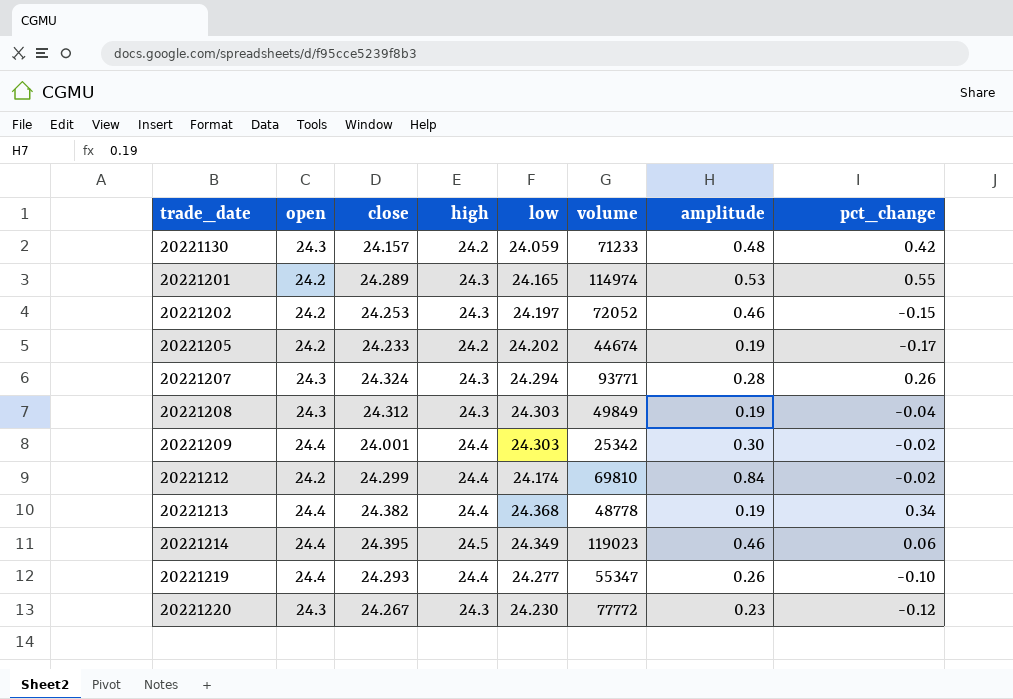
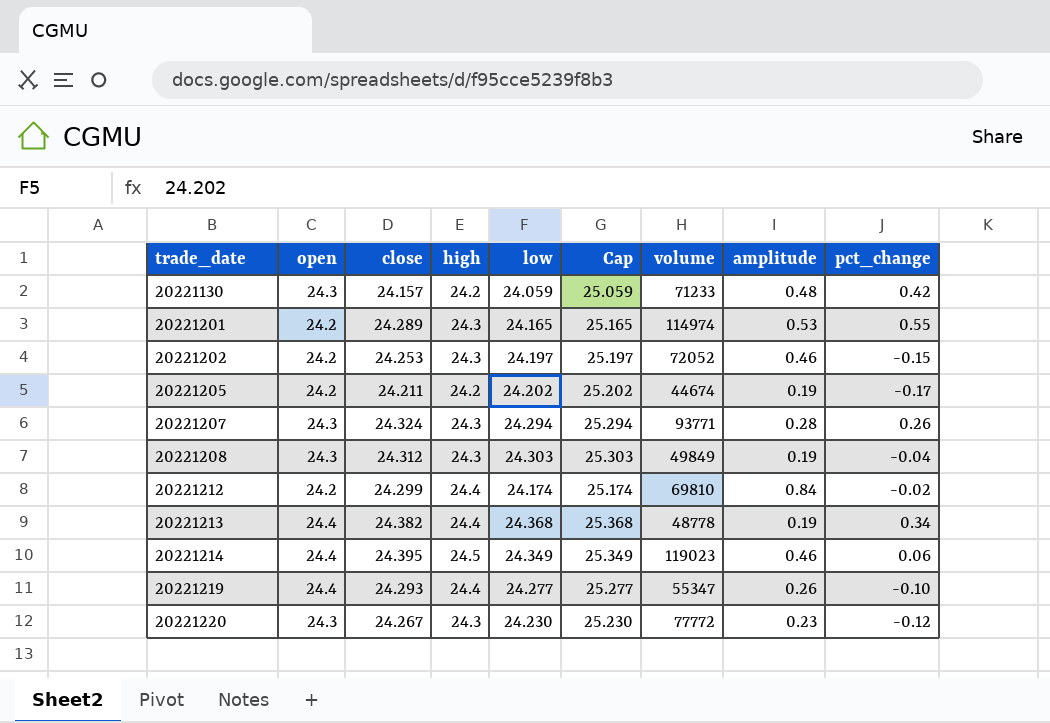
column Cap | formula: none -> [low] + 1
row 20221209: 24.4 | 24.001 | 24.4 | 24.303 | 25342 | 0.30 | -0.02 -> none
20221205 | close: 24.233 -> 24.211

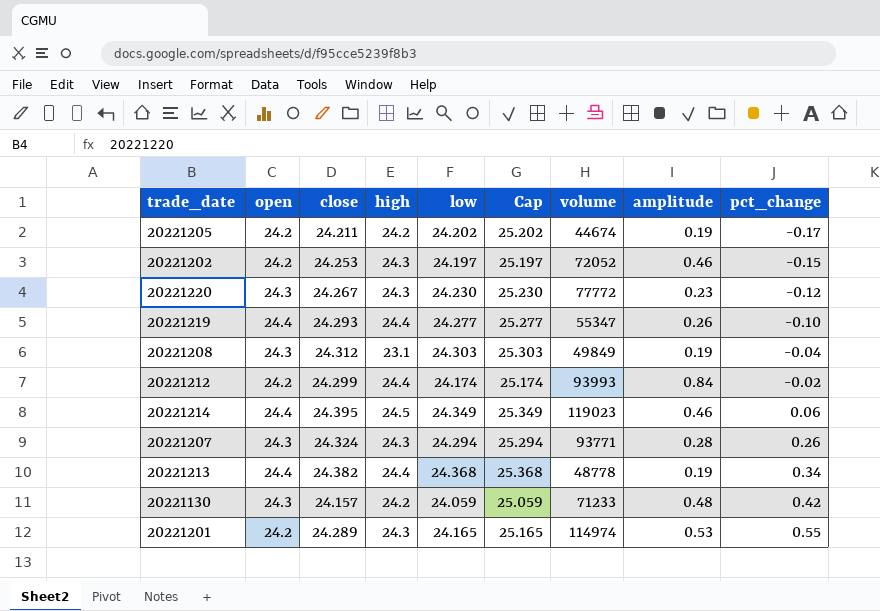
row order: trade_date ascending -> pct_change ascending
20221208 | high: 24.3 -> 23.1
20221212 | volume: 69810 -> 93993

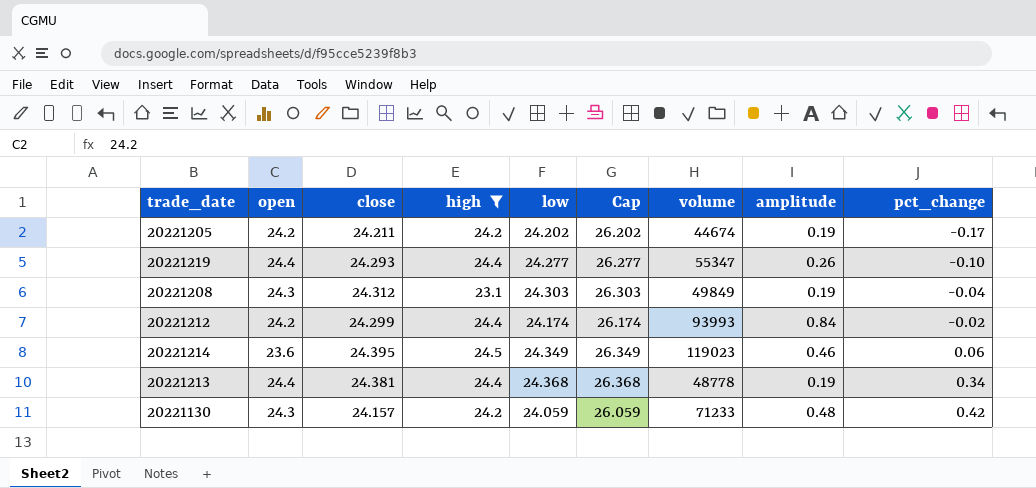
filter: none -> high != 24.3
column Cap | formula: [low] + 1 -> [low] + 2
20221214 | open: 24.4 -> 23.6
20221213 | close: 24.382 -> 24.381

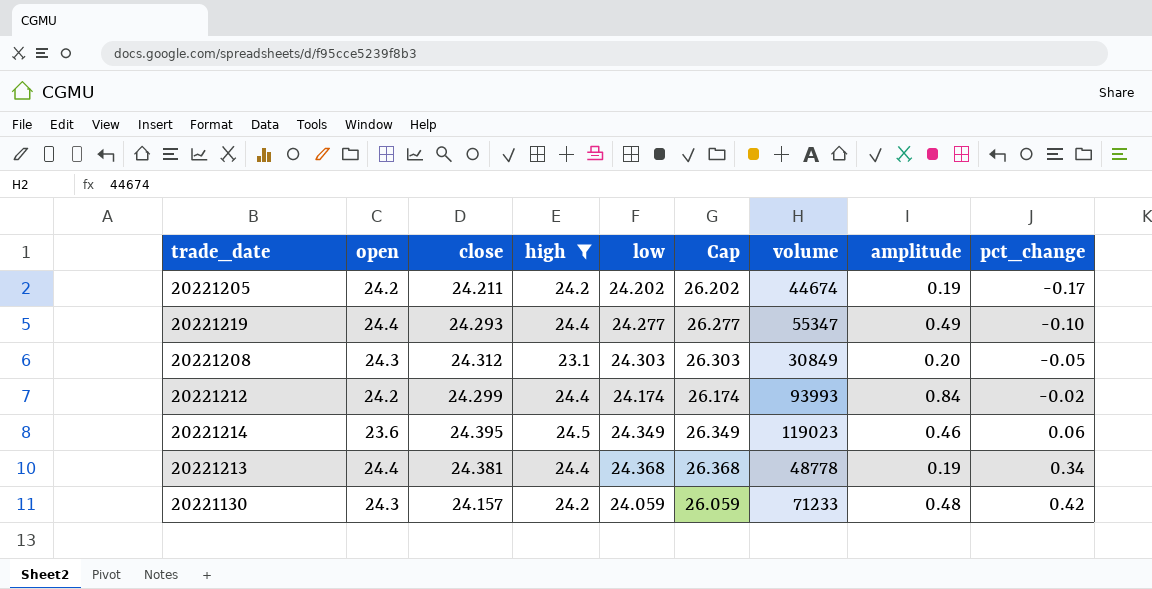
20221219 | amplitude: 0.26 -> 0.49
20221208 | volume: 49849 -> 30849
20221208 | amplitude: 0.19 -> 0.20
20221208 | pct_change: -0.04 -> -0.05

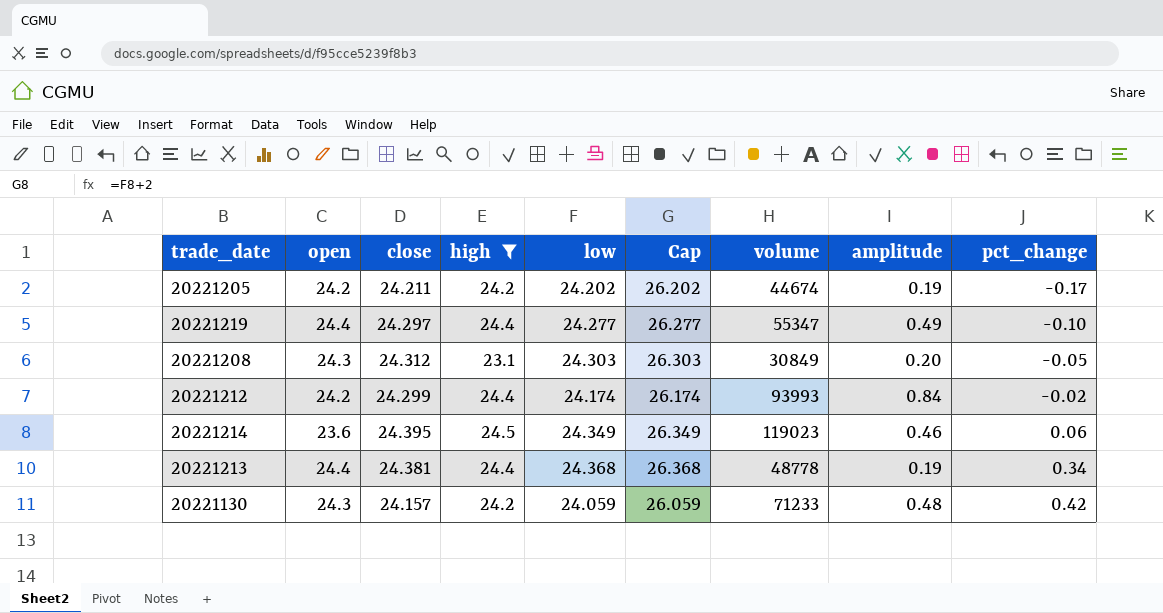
20221219 | close: 24.293 -> 24.297

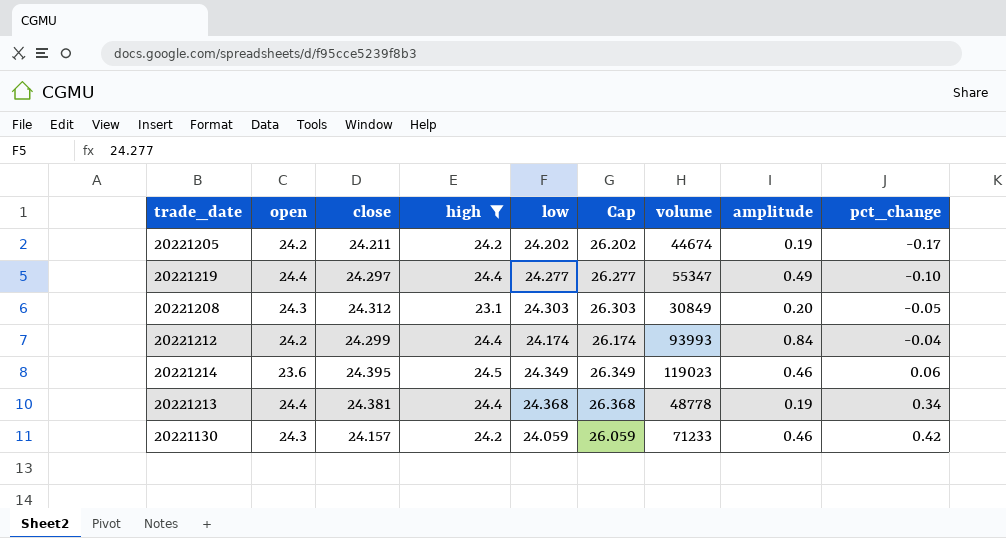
20221212 | pct_change: -0.02 -> -0.04
20221130 | amplitude: 0.48 -> 0.46

